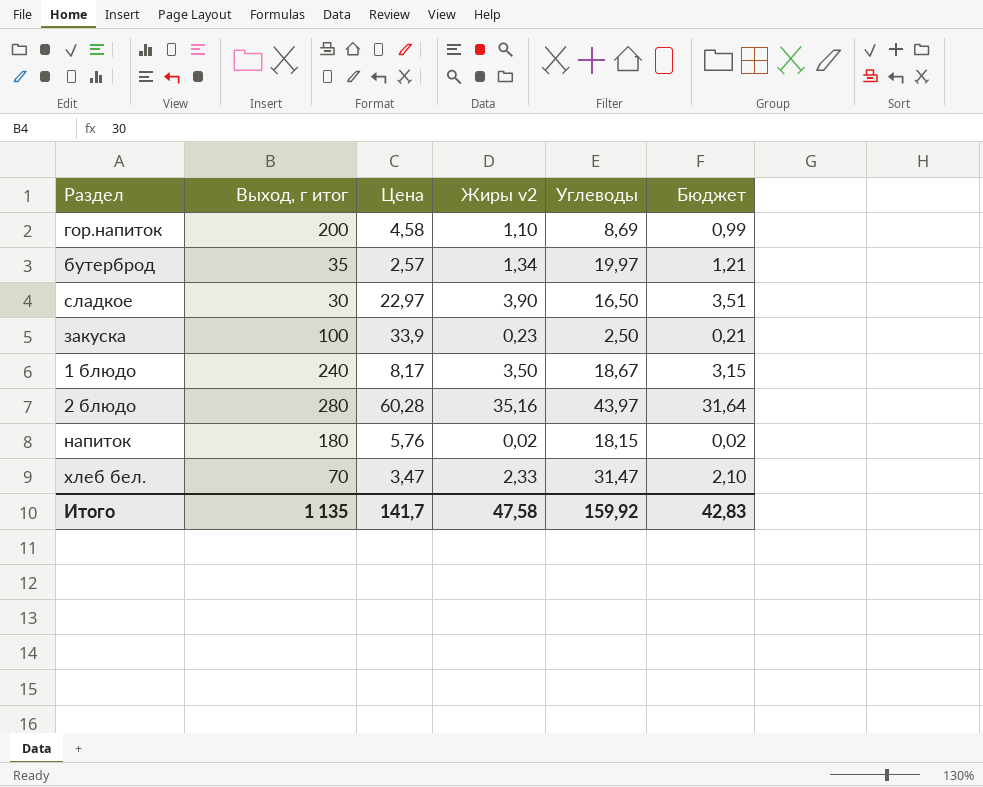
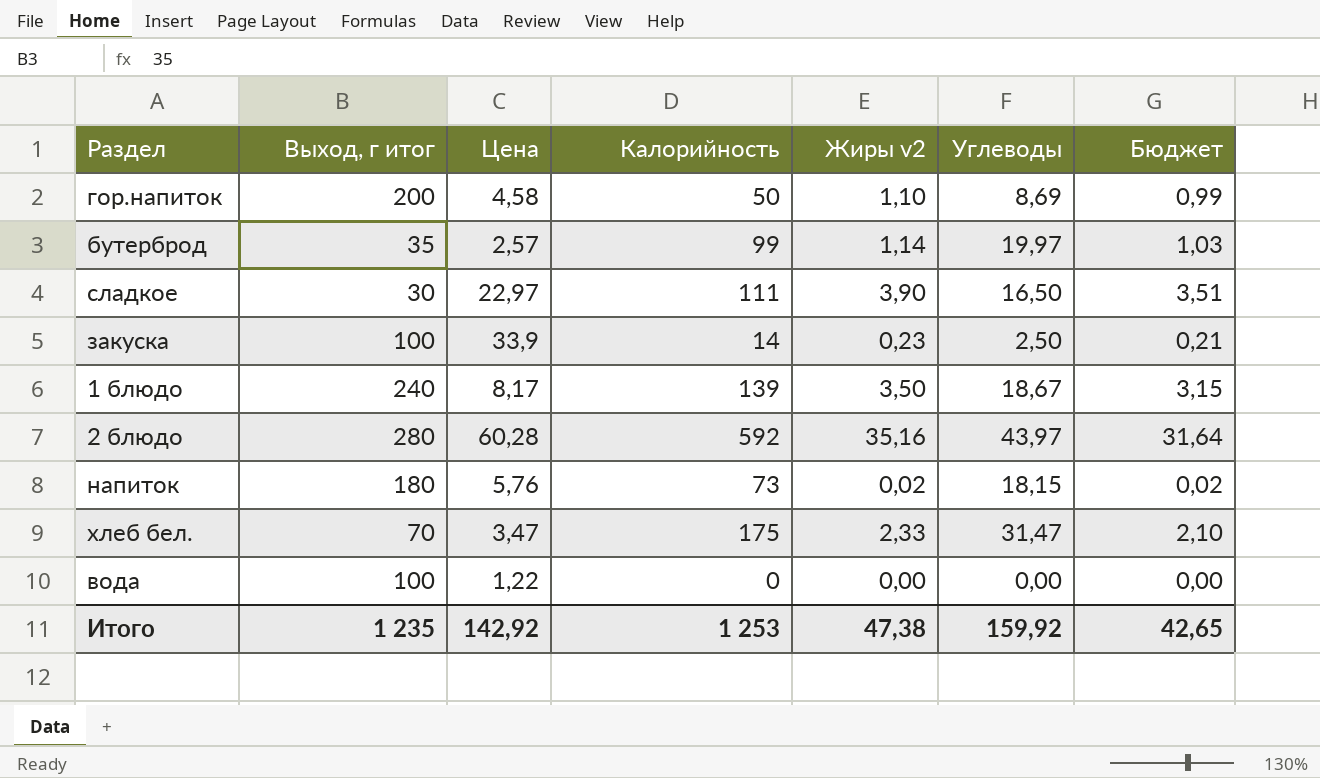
column Калорийность | position: none -> 4
бутерброд | Жиры v2: 1,34 -> 1,14
бутерброд | Бюджет: 1,21 -> 1,03
row вода: none -> 100 | 1,22 | 0 | 0,00 | 0,00 | 0,00
Итого | Выход, г итог: 1 135 -> 1 235
Итого | Цена: 141,7 -> 142,92
Итого | Жиры v2: 47,58 -> 47,38
Итого | Бюджет: 42,83 -> 42,65

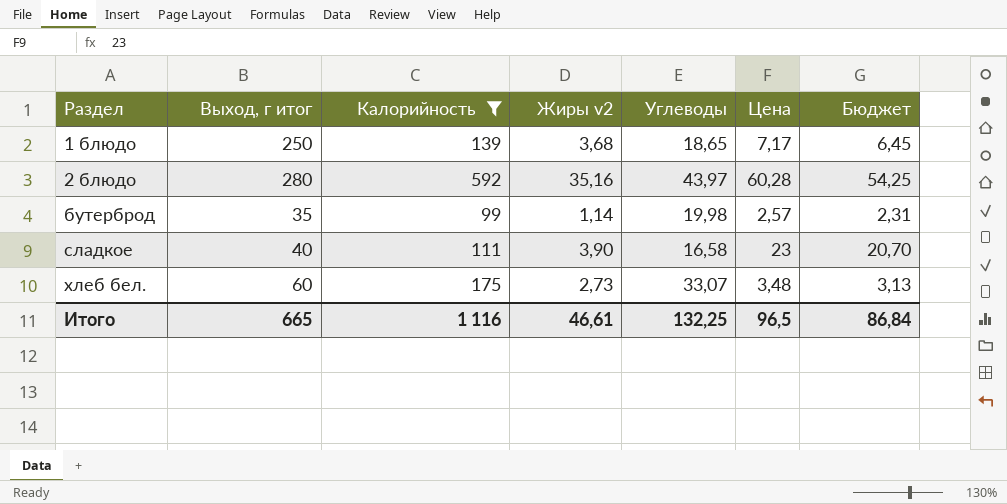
filter: none -> Калорийность >= 99
row order: none -> Раздел ascending
column Цена | position: 3 -> 6
column Бюджет | formula: [Жиры v2] * 0,9 -> [Цена] * 0,9
1 блюдо | Выход, г итог: 240 -> 250
1 блюдо | Жиры v2: 3,50 -> 3,68
1 блюдо | Углеводы: 18,67 -> 18,65
1 блюдо | Цена: 8,17 -> 7,17
бутерброд | Углеводы: 19,97 -> 19,98
сладкое | Выход, г итог: 30 -> 40
сладкое | Углеводы: 16,50 -> 16,58
сладкое | Цена: 22,97 -> 23
хлеб бел. | Выход, г итог: 70 -> 60
хлеб бел. | Жиры v2: 2,33 -> 2,73
хлеб бел. | Углеводы: 31,47 -> 33,07
хлеб бел. | Цена: 3,47 -> 3,48
Итого | Выход, г итог: 1 235 -> 665
Итого | Калорийность: 1 253 -> 1 116
Итого | Жиры v2: 47,38 -> 46,61
Итого | Углеводы: 159,92 -> 132,25
Итого | Цена: 142,92 -> 96,5
Итого | Бюджет: 42,65 -> 86,84

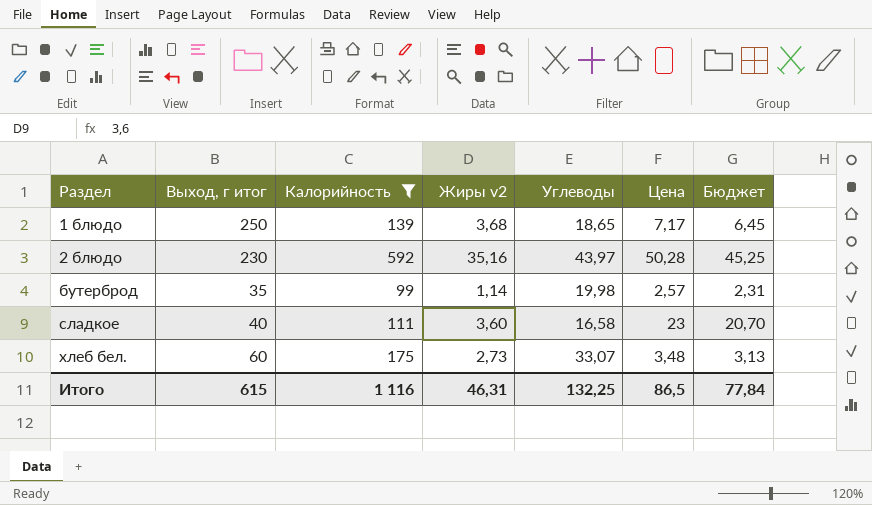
2 блюдо | Выход, г итог: 280 -> 230
2 блюдо | Цена: 60,28 -> 50,28
2 блюдо | Бюджет: 54,25 -> 45,25
сладкое | Жиры v2: 3,90 -> 3,60
Итого | Выход, г итог: 665 -> 615
Итого | Жиры v2: 46,61 -> 46,31
Итого | Цена: 96,5 -> 86,5
Итого | Бюджет: 86,84 -> 77,84

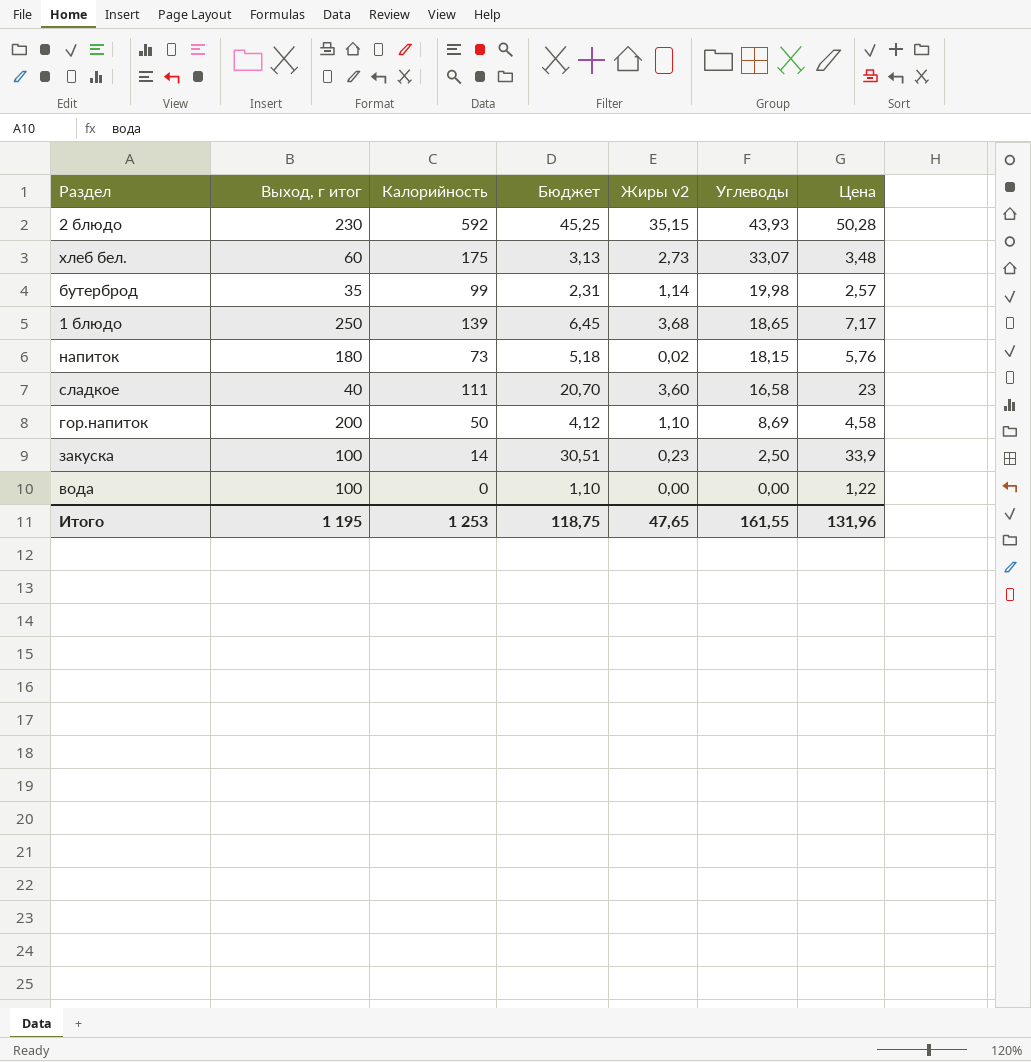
filter: Калорийность >= 99 -> none
row order: Раздел ascending -> Углеводы descending
column Бюджет | position: 7 -> 4
2 блюдо | Жиры v2: 35,16 -> 35,15
2 блюдо | Углеводы: 43,97 -> 43,93
Итого | Выход, г итог: 615 -> 1 195
Итого | Калорийность: 1 116 -> 1 253
Итого | Бюджет: 77,84 -> 118,75
Итого | Жиры v2: 46,31 -> 47,65
Итого | Углеводы: 132,25 -> 161,55
Итого | Цена: 86,5 -> 131,96

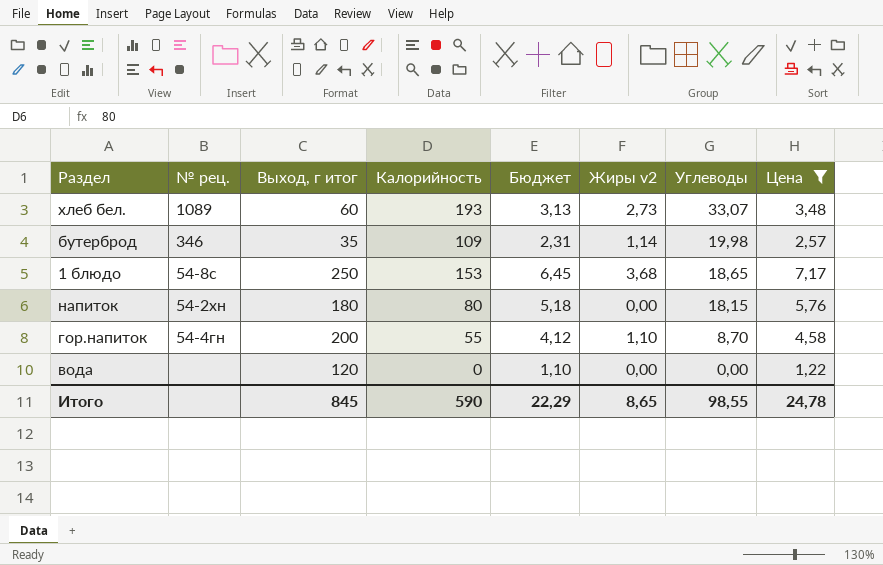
filter: none -> Цена <= 7,17
column № рец. | position: none -> 2
хлеб бел. | Калорийность: 175 -> 193
бутерброд | Калорийность: 99 -> 109
1 блюдо | Калорийность: 139 -> 153
напиток | Калорийность: 73 -> 80
напиток | Жиры v2: 0,02 -> 0,00
гор.напиток | Калорийность: 50 -> 55
гор.напиток | Углеводы: 8,69 -> 8,70
вода | Выход, г итог: 100 -> 120
Итого | Выход, г итог: 1 195 -> 845
Итого | Калорийность: 1 253 -> 590
Итого | Бюджет: 118,75 -> 22,29
Итого | Жиры v2: 47,65 -> 8,65
Итого | Углеводы: 161,55 -> 98,55
Итого | Цена: 131,96 -> 24,78

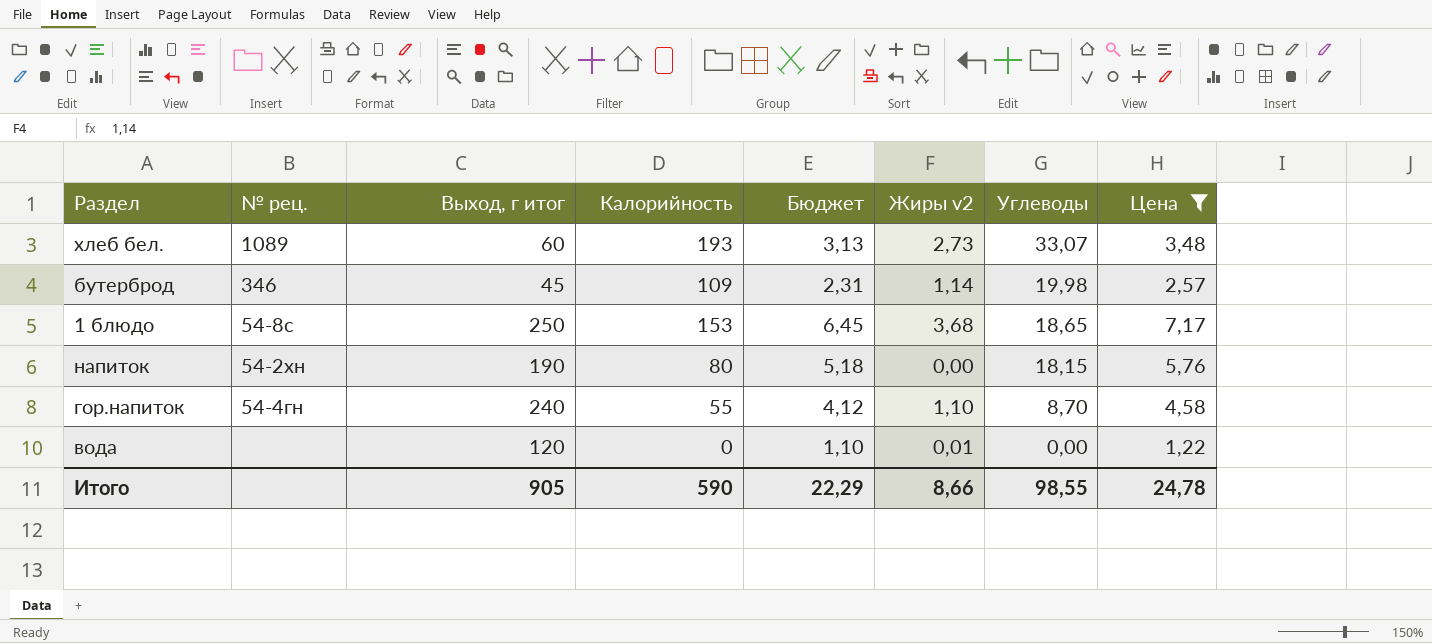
бутерброд | Выход, г итог: 35 -> 45
напиток | Выход, г итог: 180 -> 190
гор.напиток | Выход, г итог: 200 -> 240
вода | Жиры v2: 0,00 -> 0,01
Итого | Выход, г итог: 845 -> 905
Итого | Жиры v2: 8,65 -> 8,66

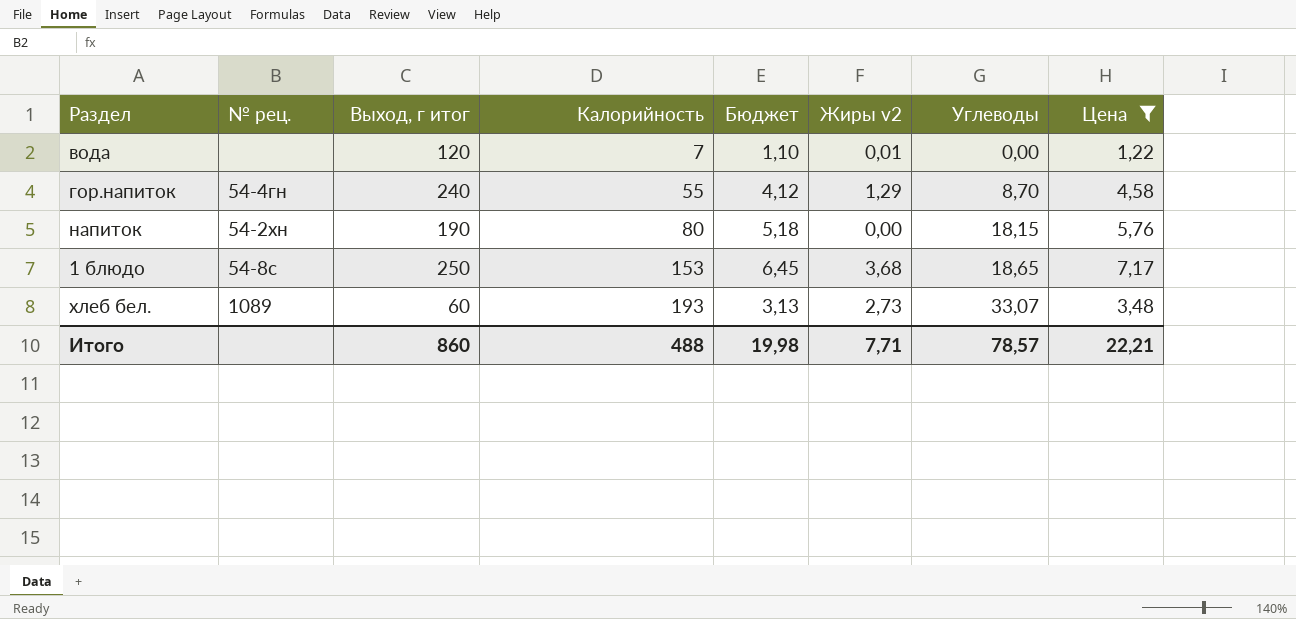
row order: Углеводы descending -> Калорийность ascending
row бутерброд: 346 | 45 | 109 | 2,31 | 1,14 | 19,98 | 2,57 -> none
вода | Калорийность: 0 -> 7
гор.напиток | Жиры v2: 1,10 -> 1,29
Итого | Выход, г итог: 905 -> 860
Итого | Калорийность: 590 -> 488
Итого | Бюджет: 22,29 -> 19,98
Итого | Жиры v2: 8,66 -> 7,71
Итого | Углеводы: 98,55 -> 78,57
Итого | Цена: 24,78 -> 22,21

